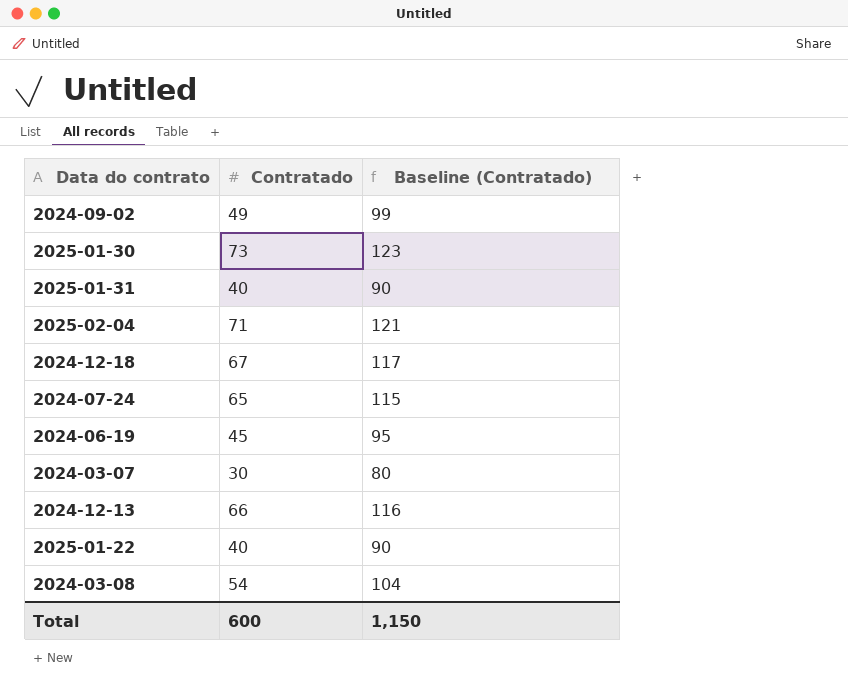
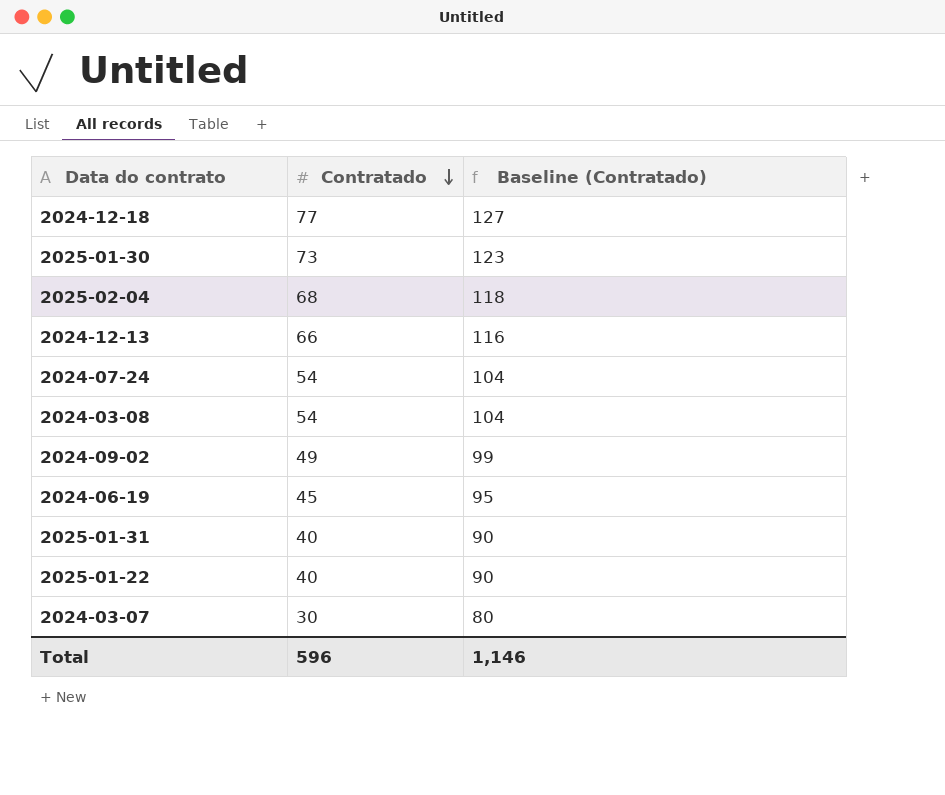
row order: none -> Contratado descending
2024-12-18 | Contratado: 67 -> 77
2024-12-18 | Baseline (Contratado): 117 -> 127
2025-02-04 | Contratado: 71 -> 68
2025-02-04 | Baseline (Contratado): 121 -> 118
2024-07-24 | Contratado: 65 -> 54
2024-07-24 | Baseline (Contratado): 115 -> 104
Total | Contratado: 600 -> 596
Total | Baseline (Contratado): 1,150 -> 1,146

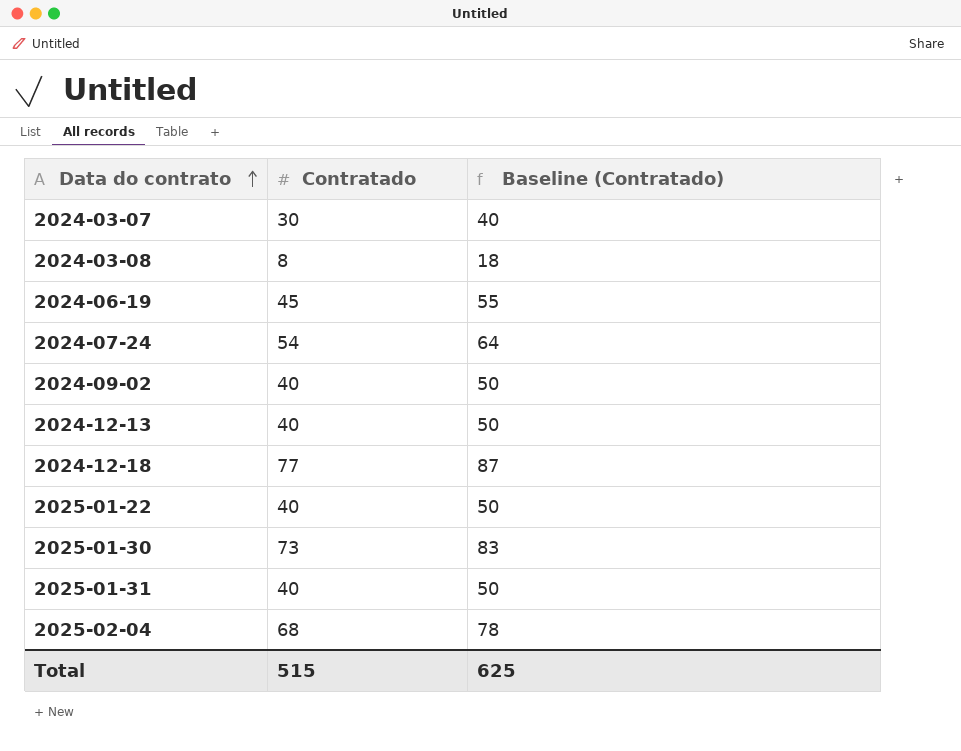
row order: Contratado descending -> Data do contrato ascending
column Baseline (Contratado) | formula: [Contratado] + 50 -> [Contratado] + 10
2024-03-08 | Contratado: 54 -> 8
2024-09-02 | Contratado: 49 -> 40
2024-12-13 | Contratado: 66 -> 40
Total | Contratado: 596 -> 515
Total | Baseline (Contratado): 1,146 -> 625

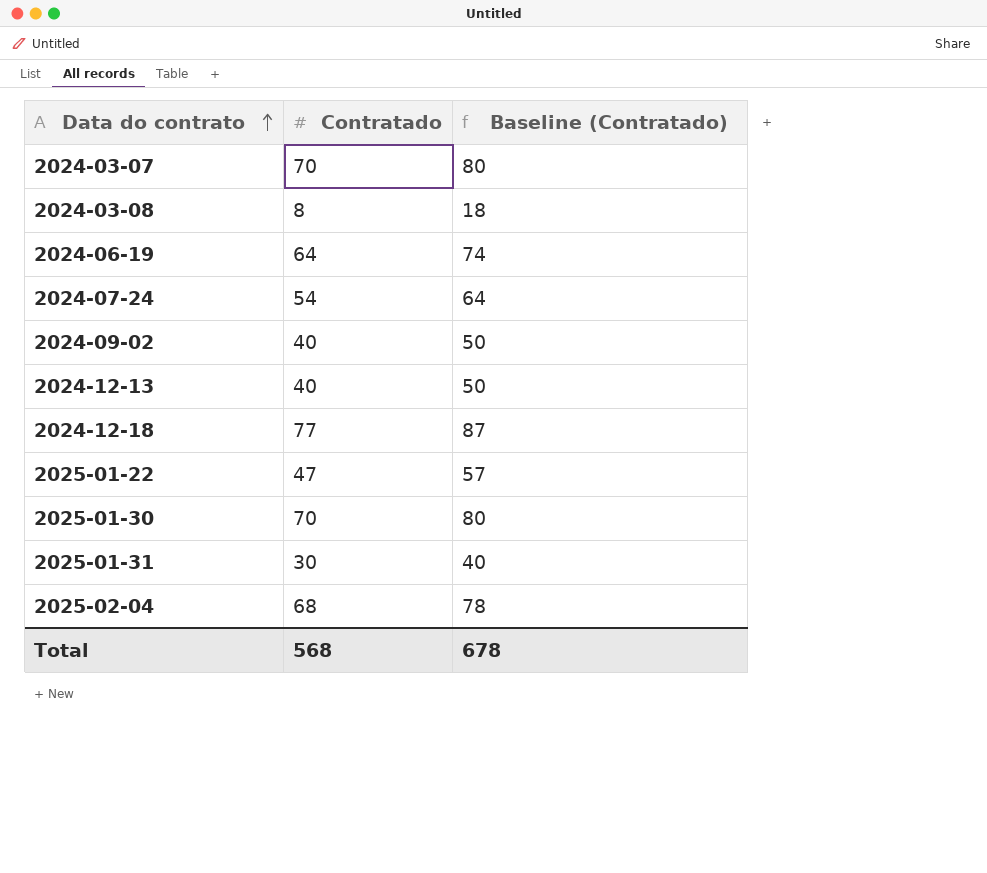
2024-03-07 | Contratado: 30 -> 70
2024-03-07 | Baseline (Contratado): 40 -> 80
2024-06-19 | Contratado: 45 -> 64
2024-06-19 | Baseline (Contratado): 55 -> 74
2025-01-22 | Contratado: 40 -> 47
2025-01-22 | Baseline (Contratado): 50 -> 57
2025-01-30 | Contratado: 73 -> 70
2025-01-30 | Baseline (Contratado): 83 -> 80
2025-01-31 | Contratado: 40 -> 30
2025-01-31 | Baseline (Contratado): 50 -> 40
Total | Contratado: 515 -> 568
Total | Baseline (Contratado): 625 -> 678

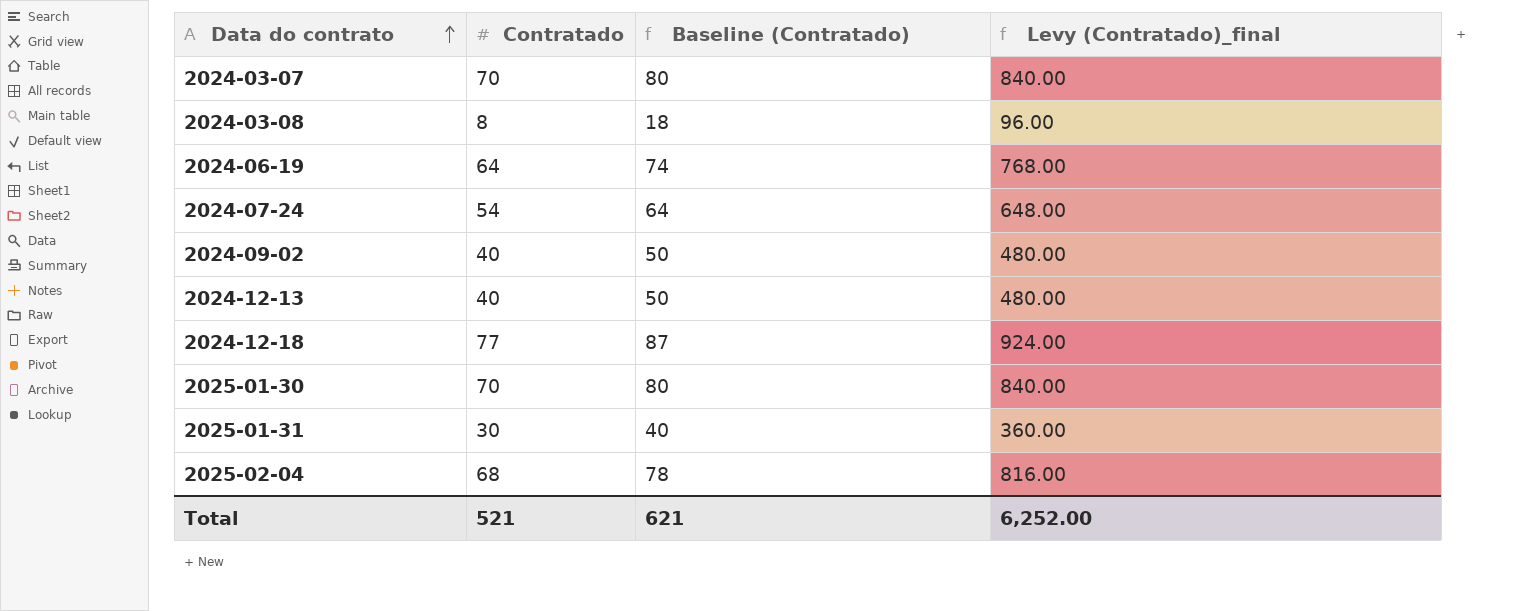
column Levy (Contratado)_final | formula: none -> [Contratado] * 12
row 2025-01-22: 47 | 57 -> none
Total | Contratado: 568 -> 521
Total | Baseline (Contratado): 678 -> 621

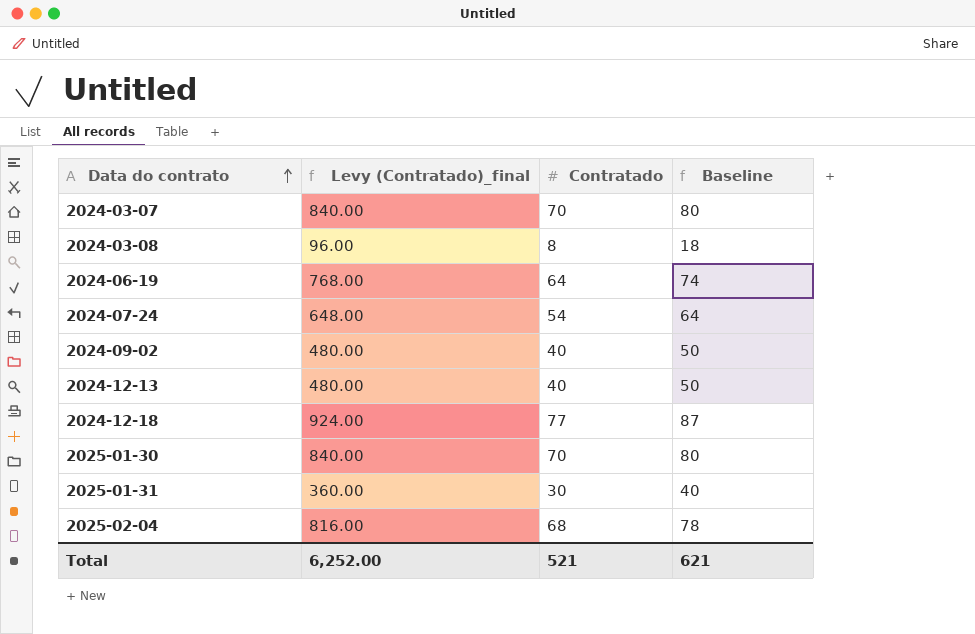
column Levy (Contratado)_final | position: 4 -> 2
column name: Baseline (Contratado) -> Baseline

